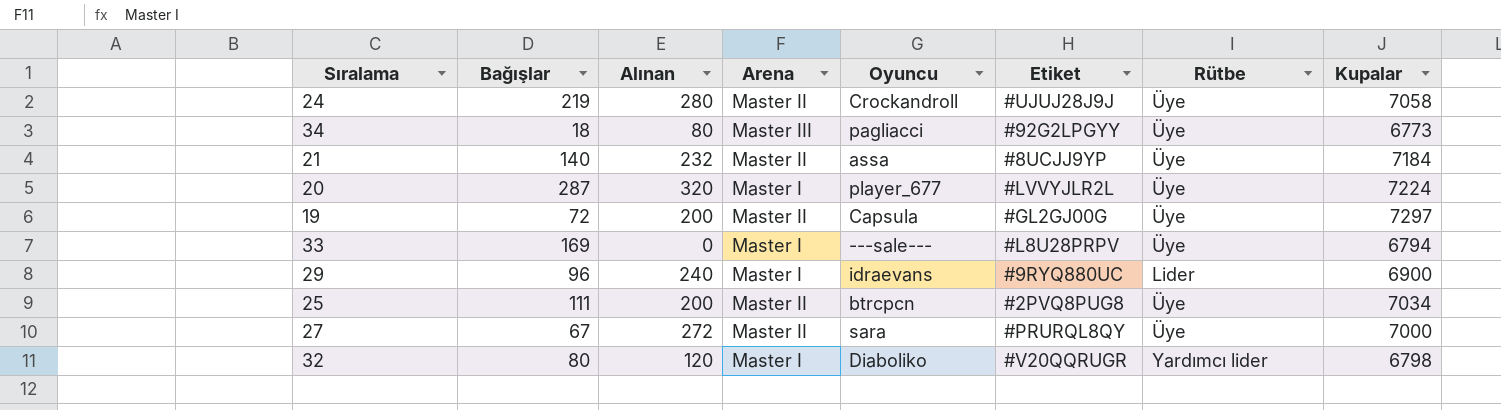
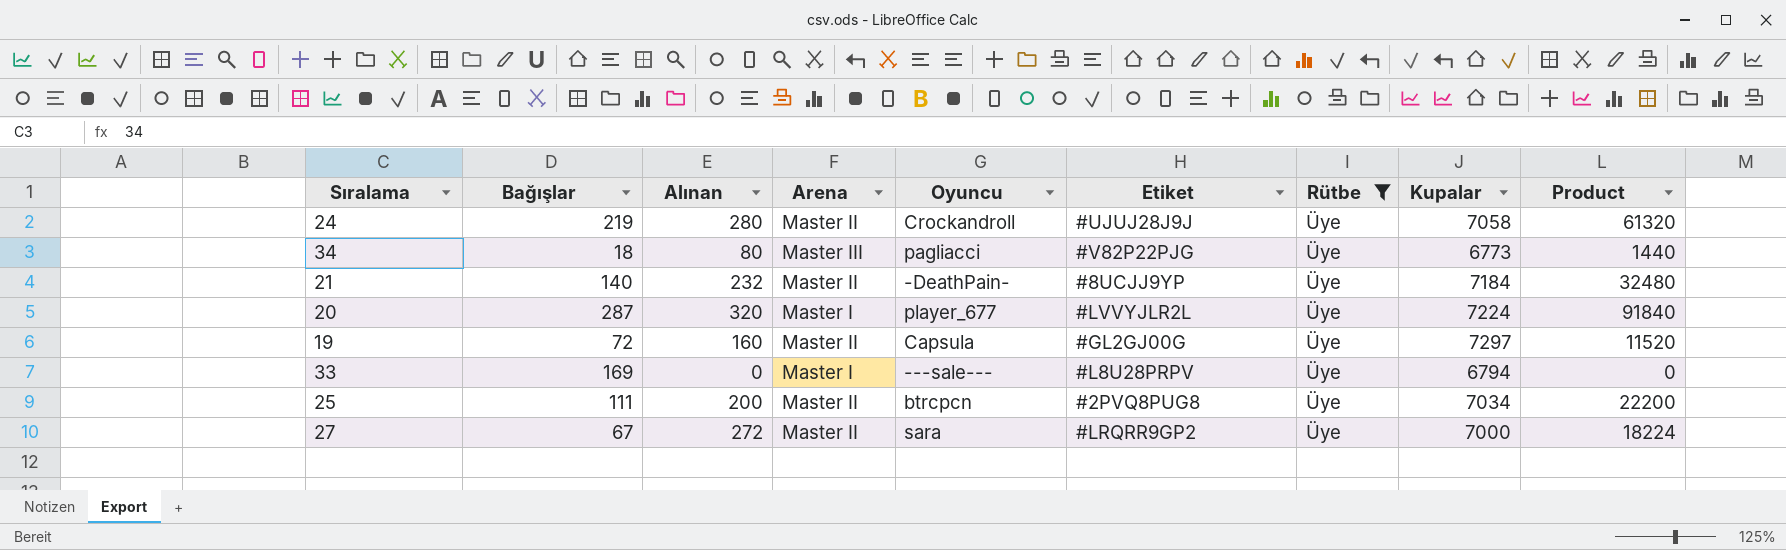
filter: none -> Rütbe = Üye
column Product | formula: none -> [Bağışlar] * [Alınan]
34 | Etiket: #92G2LPGYY -> #V82P22PJG
21 | Oyuncu: assa -> -DeathPain-
19 | Alınan: 200 -> 160
27 | Etiket: #PRURQL8QY -> #LRQRR9GP2

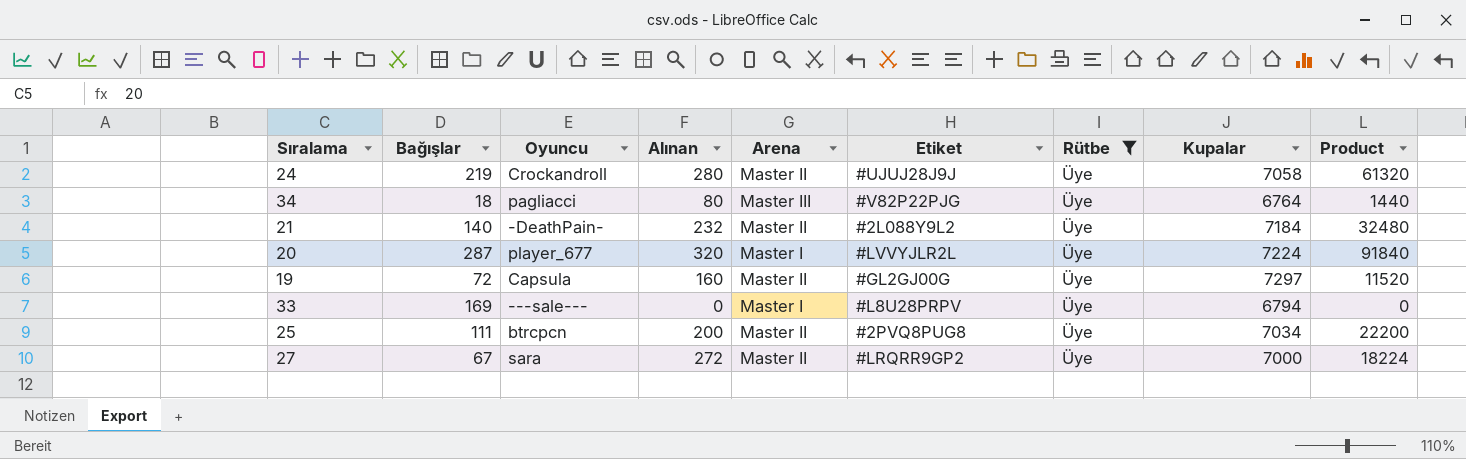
column Oyuncu | position: 5 -> 3
34 | Kupalar: 6773 -> 6764
21 | Etiket: #8UCJJ9YP -> #2L088Y9L2

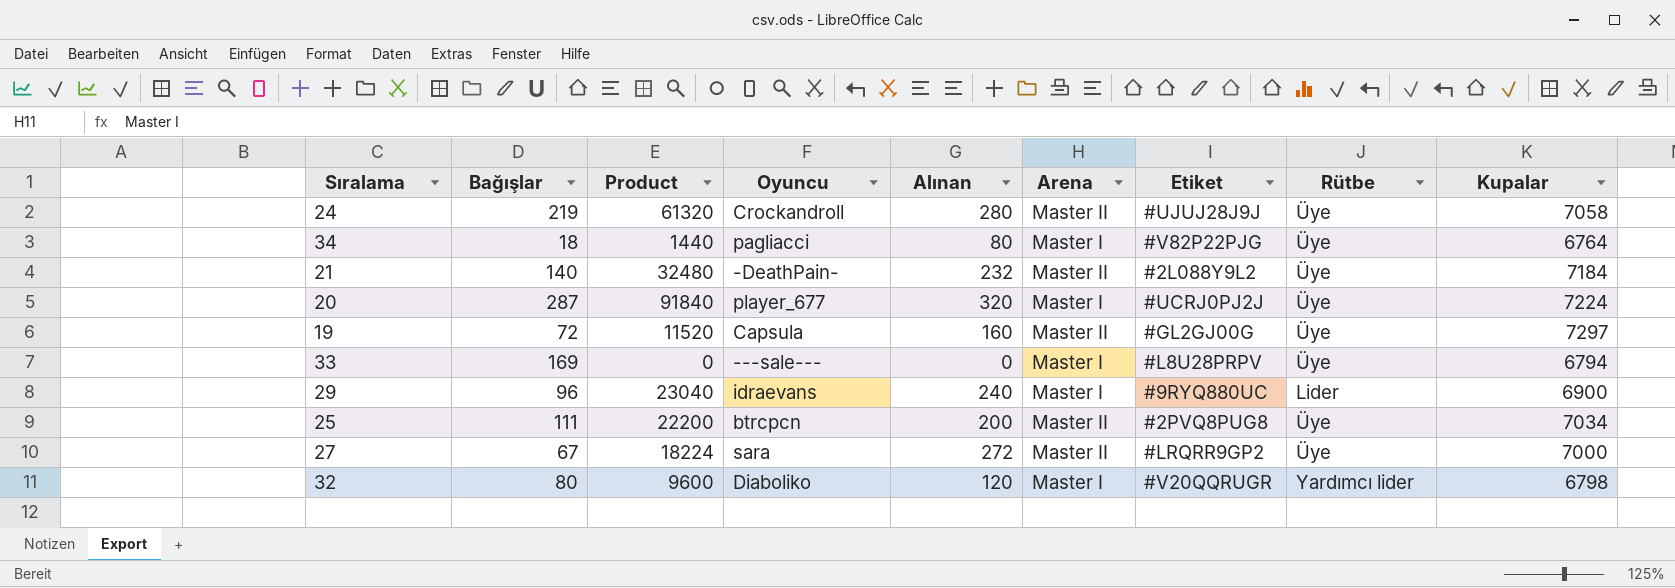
filter: Rütbe = Üye -> none
column Product | position: 9 -> 3
34 | Arena: Master III -> Master I
20 | Etiket: #LVVYJLR2L -> #UCRJ0PJ2J

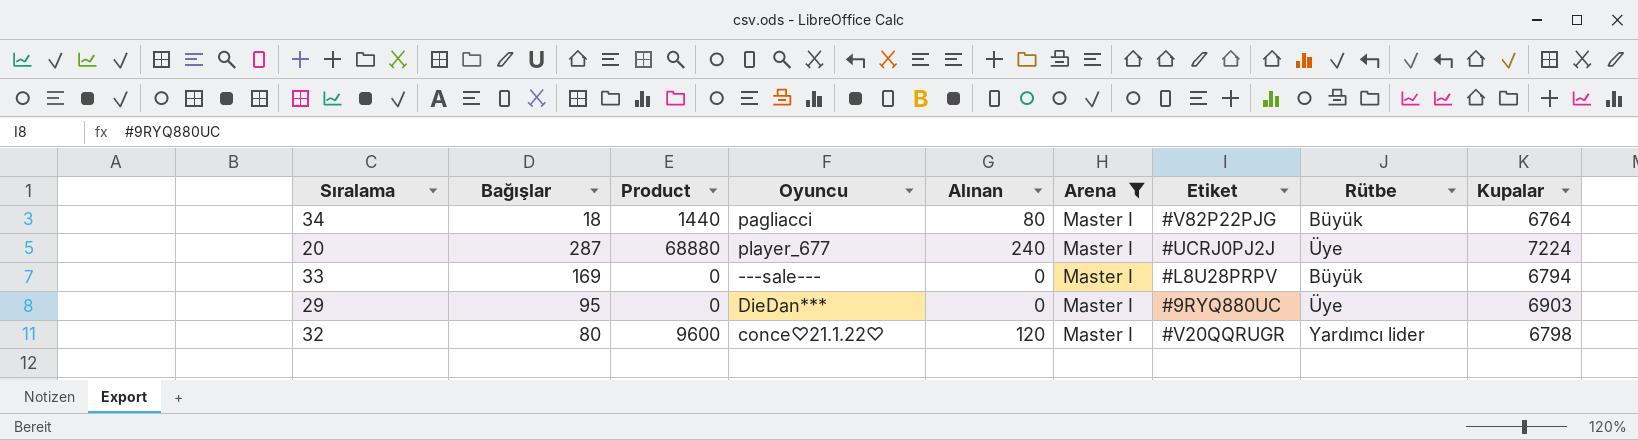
filter: none -> Arena = Master I
34 | Rütbe: Üye -> Büyük
20 | Product: 91840 -> 68880
20 | Alınan: 320 -> 240
33 | Rütbe: Üye -> Büyük
29 | Bağışlar: 96 -> 95
29 | Product: 23040 -> 0
29 | Oyuncu: idraevans -> DieDan***
29 | Alınan: 240 -> 0
29 | Rütbe: Lider -> Üye
29 | Kupalar: 6900 -> 6903
32 | Oyuncu: Diaboliko -> conce♡21.1.22♡

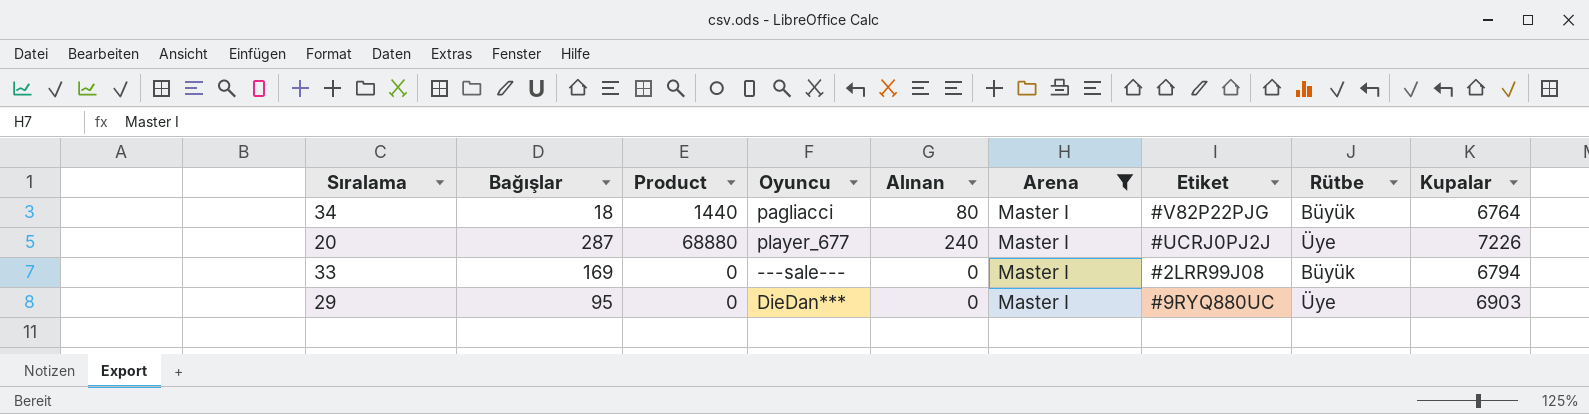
row 32: 80 | 9600 | conce♡21.1.22♡ | 120 | Master I | #V20QQRUGR | Yardımcı lider | 6798 -> none
20 | Kupalar: 7224 -> 7226
33 | Etiket: #L8U28PRPV -> #2LRR99J08

